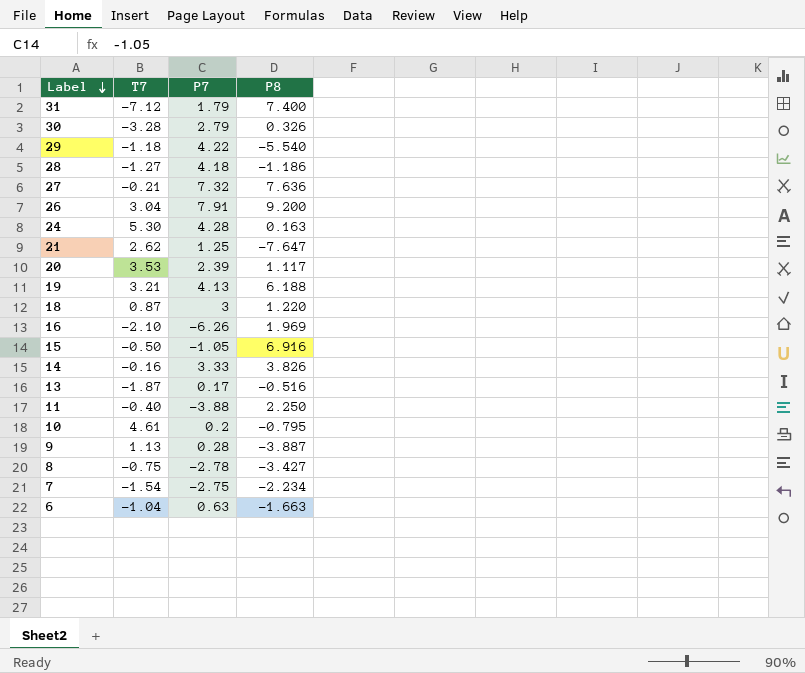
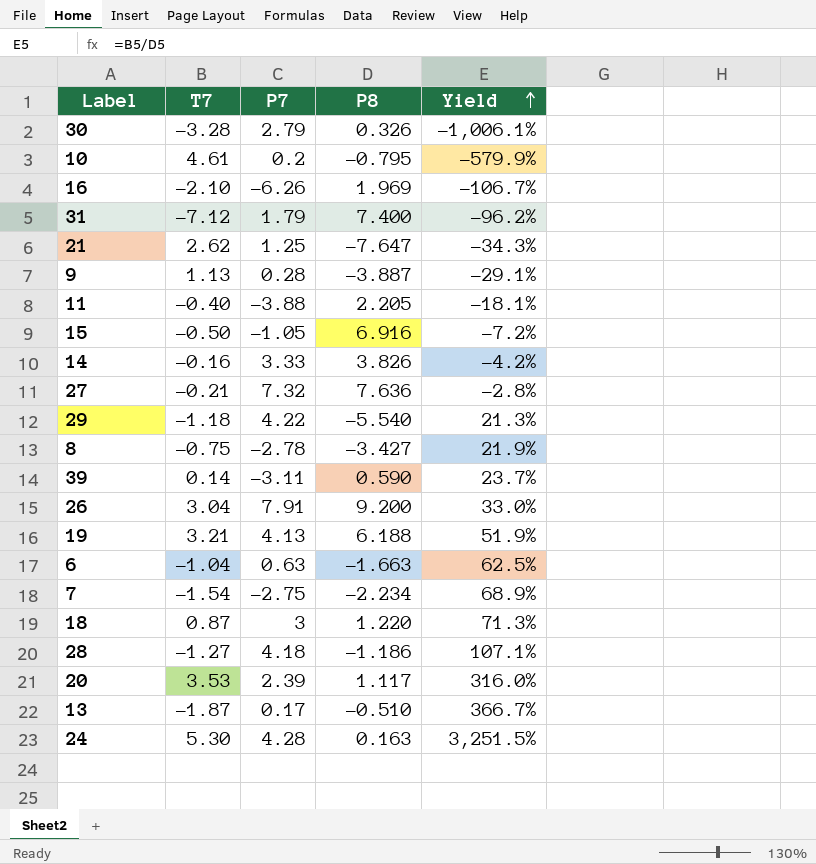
row order: Label descending -> Yield ascending
column Yield | formula: none -> [T7] / [P8]
11 | P8: 2.250 -> 2.205
row 39: none -> 0.14 | -3.11 | 0.590 | 23.7%
13 | P8: -0.516 -> -0.510

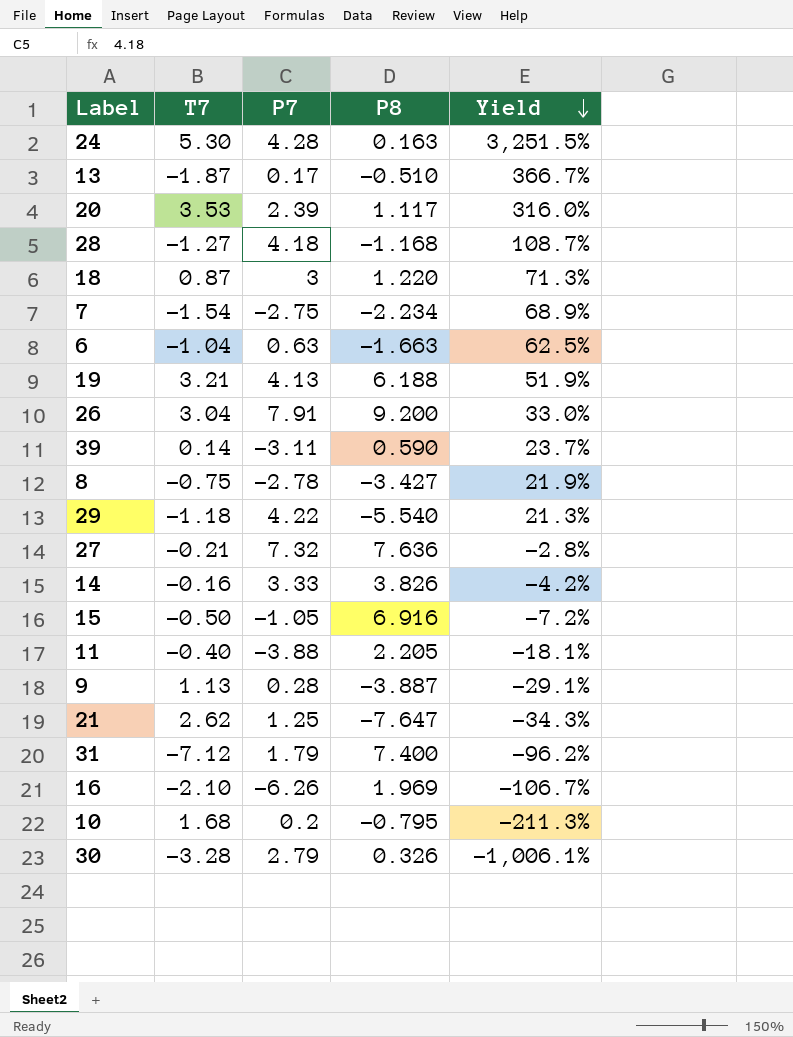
row order: Yield ascending -> Yield descending
28 | P8: -1.186 -> -1.168
28 | Yield: 107.1% -> 108.7%
10 | T7: 4.61 -> 1.68
10 | Yield: -579.9% -> -211.3%

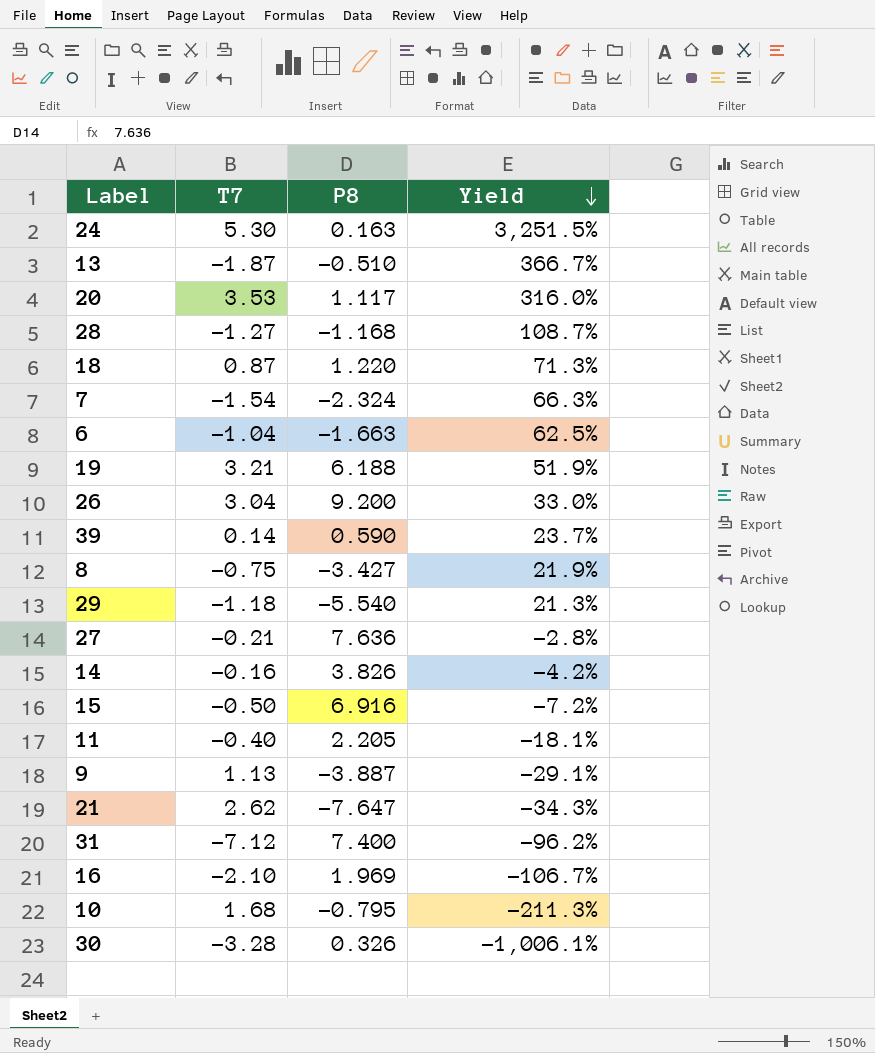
column P7 | position: 3 -> none
7 | P8: -2.234 -> -2.324
7 | Yield: 68.9% -> 66.3%

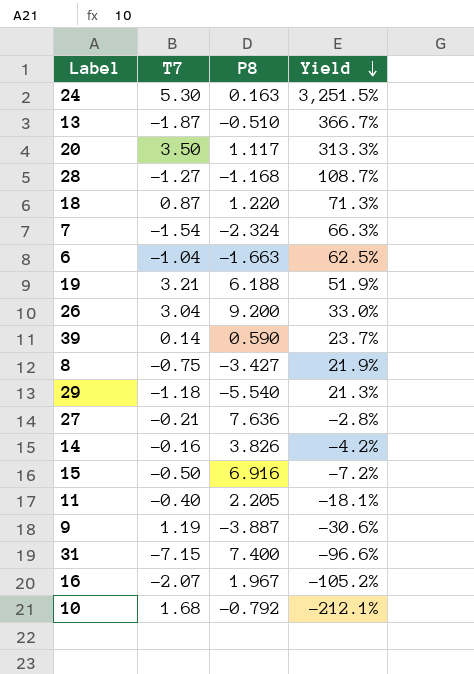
row 21: 2.62 | -7.647 | -34.3% -> none
row 30: -3.28 | 0.326 | -1,006.1% -> none
20 | T7: 3.53 -> 3.50
20 | Yield: 316.0% -> 313.3%
9 | T7: 1.13 -> 1.19
9 | Yield: -29.1% -> -30.6%
31 | T7: -7.12 -> -7.15
31 | Yield: -96.2% -> -96.6%
16 | T7: -2.10 -> -2.07
16 | P8: 1.969 -> 1.967
16 | Yield: -106.7% -> -105.2%
10 | P8: -0.795 -> -0.792
10 | Yield: -211.3% -> -212.1%

